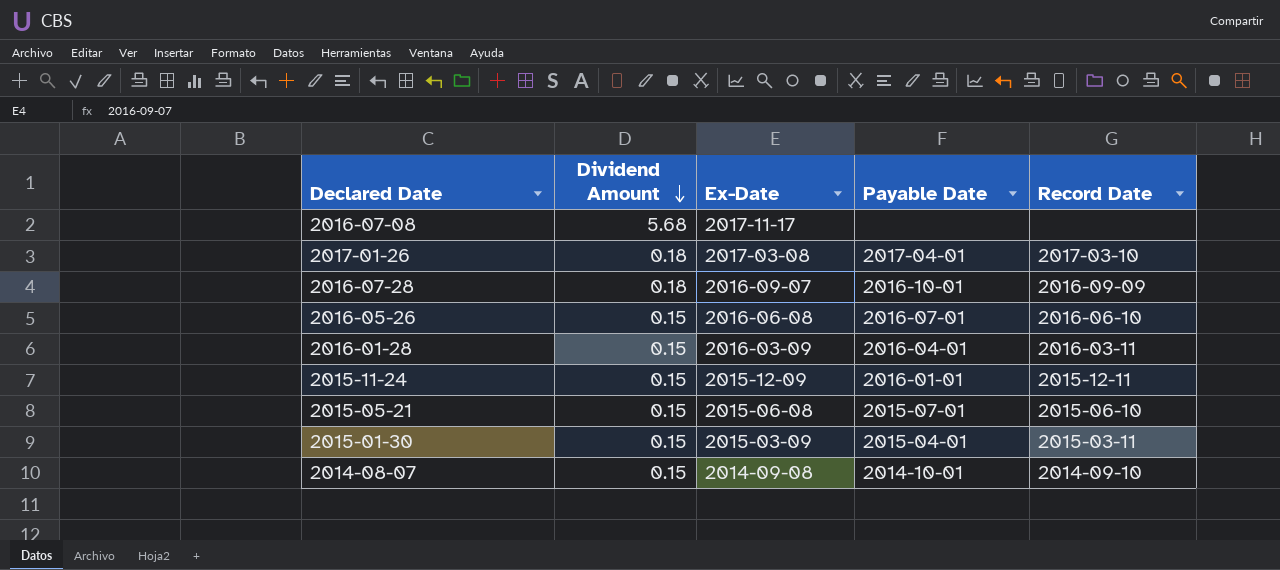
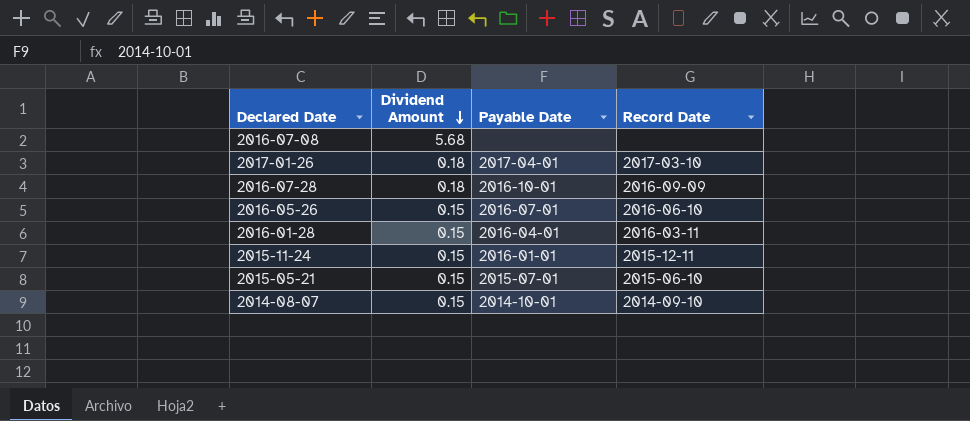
column Ex-Date | position: 3 -> none
row 2015-01-30: 0.15 | 2015-03-09 | 2015-04-01 | 2015-03-11 -> none

